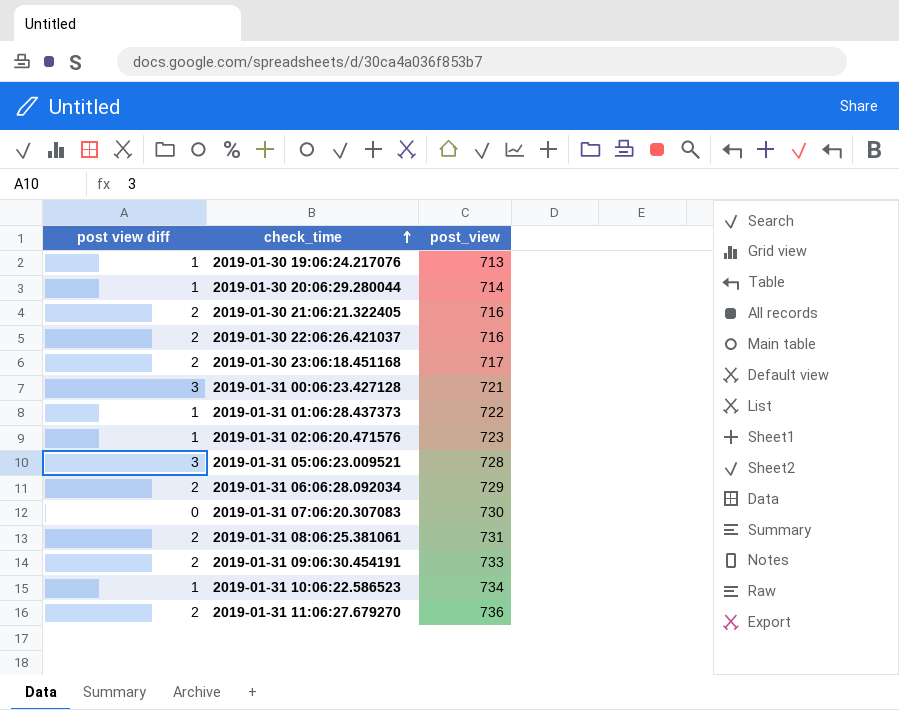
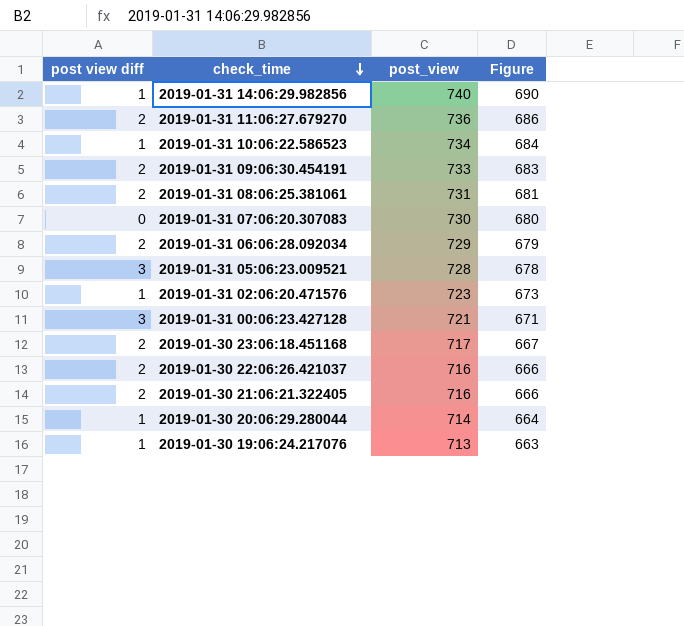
row order: check_time ascending -> check_time descending
column Figure | formula: none -> [post_view] - 50
row 2019-01-31 01:06:28.437373: 1 | 722 -> none
row 2019-01-31 14:06:29.982856: none -> 1 | 740 | 690

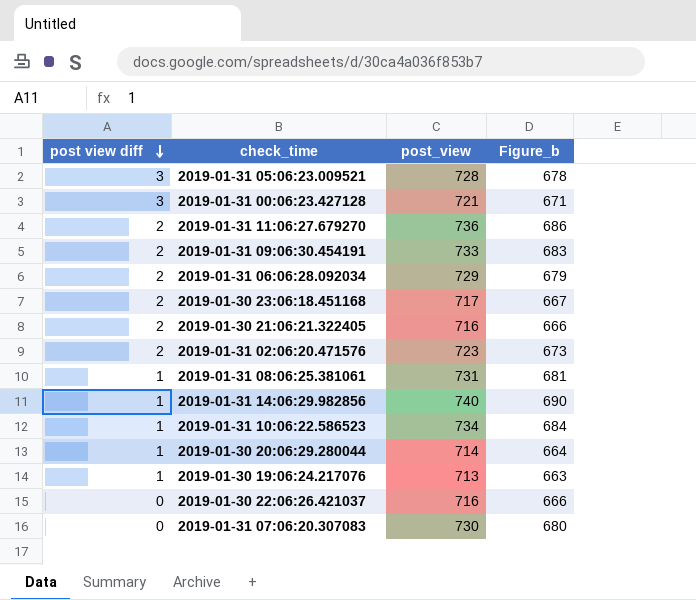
row order: check_time descending -> post view diff descending
column name: Figure -> Figure_b
2019-01-31 02:06:20.471576 | post view diff: 1 -> 2
2019-01-31 08:06:25.381061 | post view diff: 2 -> 1
2019-01-30 22:06:26.421037 | post view diff: 2 -> 0

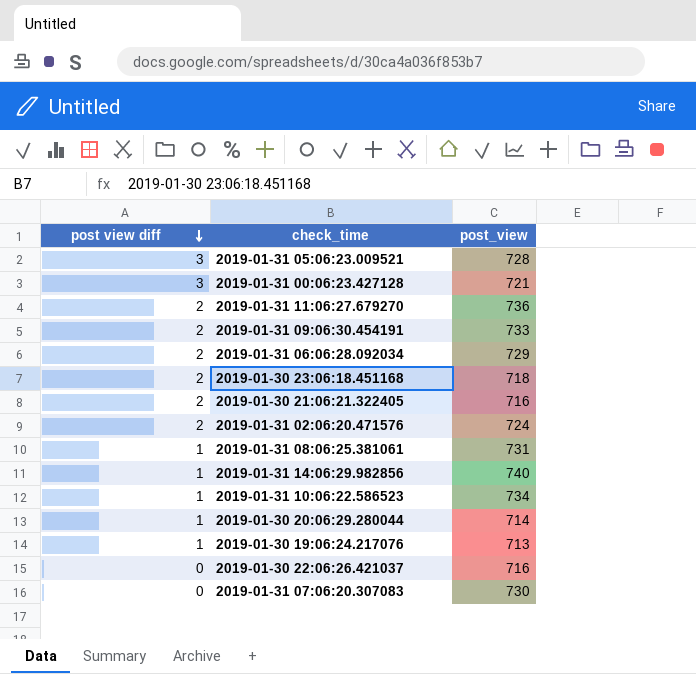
column Figure_b | formula: [post_view] - 50 -> none
2019-01-30 23:06:18.451168 | post_view: 717 -> 718
2019-01-31 02:06:20.471576 | post_view: 723 -> 724

